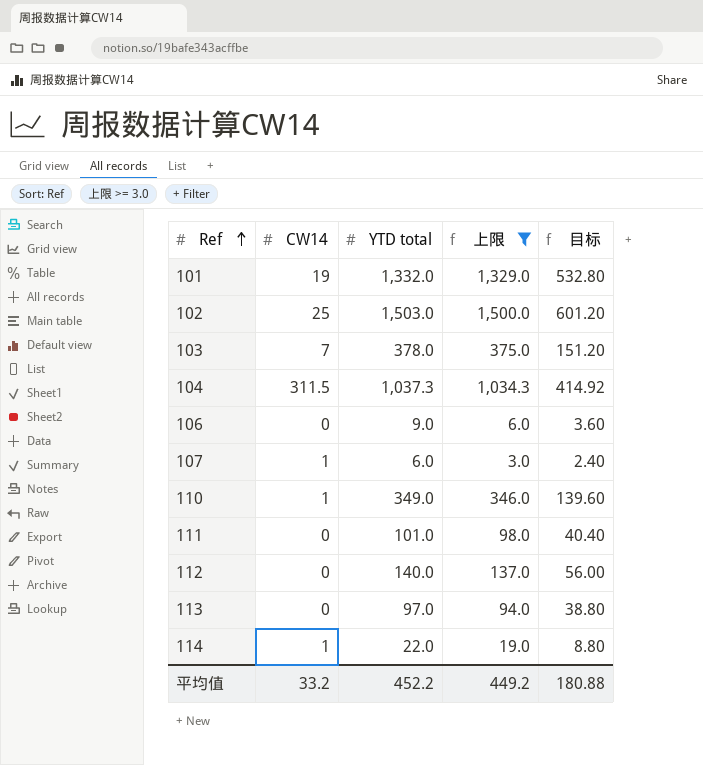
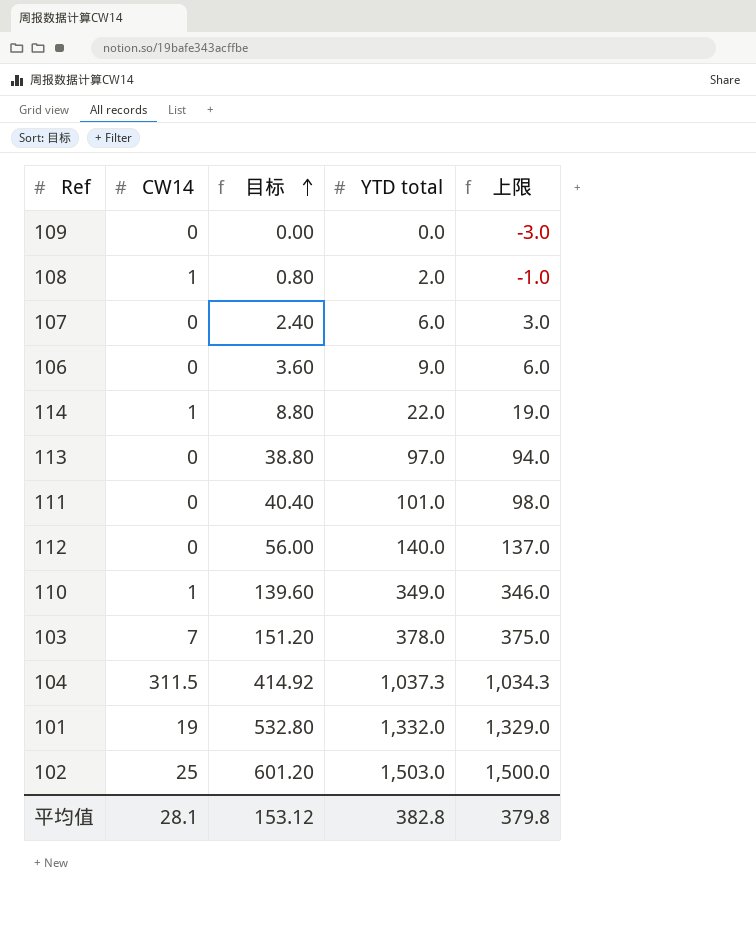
filter: 上限 >= 3.0 -> none
row order: Ref ascending -> 目标 ascending
column 目标 | position: 5 -> 3
107 | CW14: 1 -> 0
平均值 | CW14: 33.2 -> 28.1
平均值 | 目标: 180.88 -> 153.12
平均值 | YTD total: 452.2 -> 382.8
平均值 | 上限: 449.2 -> 379.8

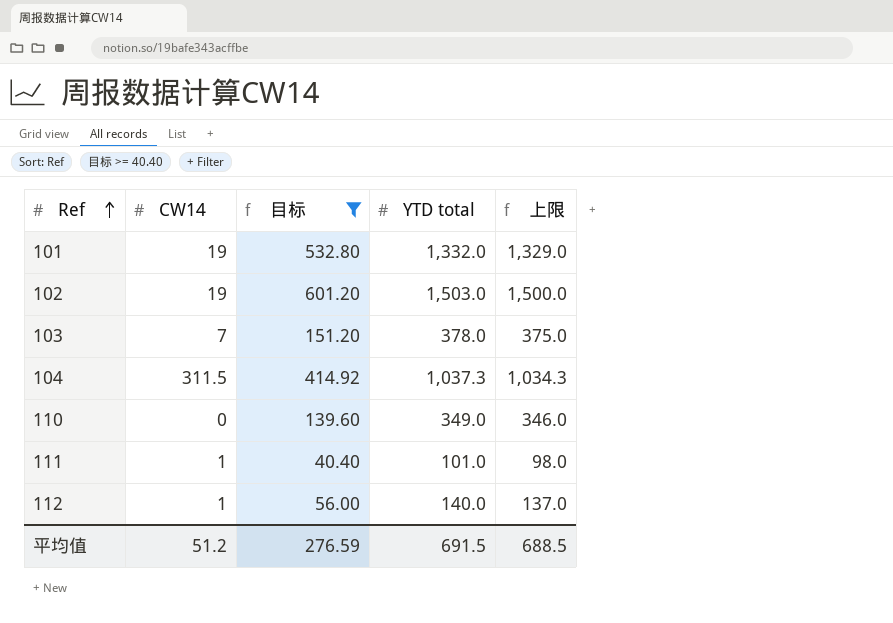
filter: none -> 目标 >= 40.40
row order: 目标 ascending -> Ref ascending
102 | CW14: 25 -> 19
110 | CW14: 1 -> 0
111 | CW14: 0 -> 1
112 | CW14: 0 -> 1
平均值 | CW14: 28.1 -> 51.2
平均值 | 目标: 153.12 -> 276.59
平均值 | YTD total: 382.8 -> 691.5
平均值 | 上限: 379.8 -> 688.5

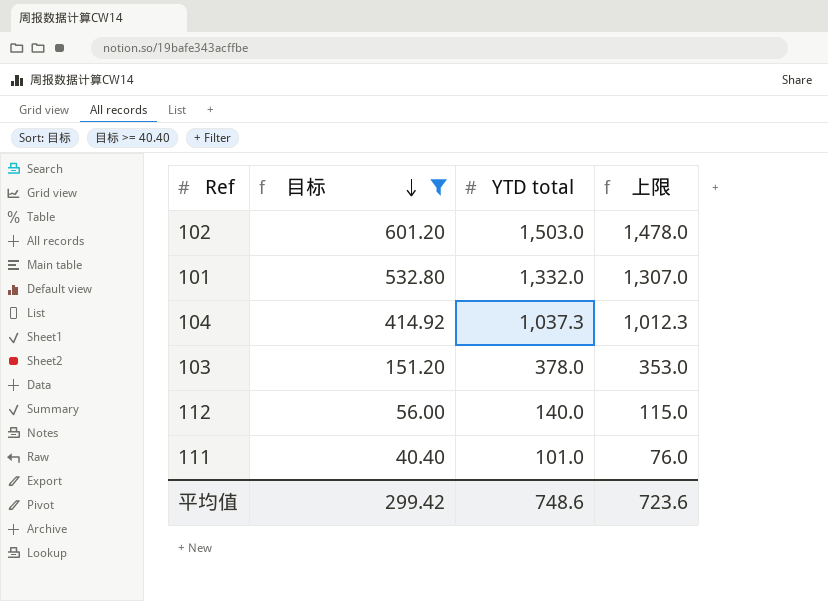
row order: Ref ascending -> 目标 descending
column CW14 | position: 2 -> none
column 上限 | formula: [YTD total] - 3 -> [YTD total] - 25
row 110: 0 | 139.60 | 349.0 | 346.0 -> none
平均值 | 目标: 276.59 -> 299.42
平均值 | YTD total: 691.5 -> 748.6
平均值 | 上限: 688.5 -> 723.6

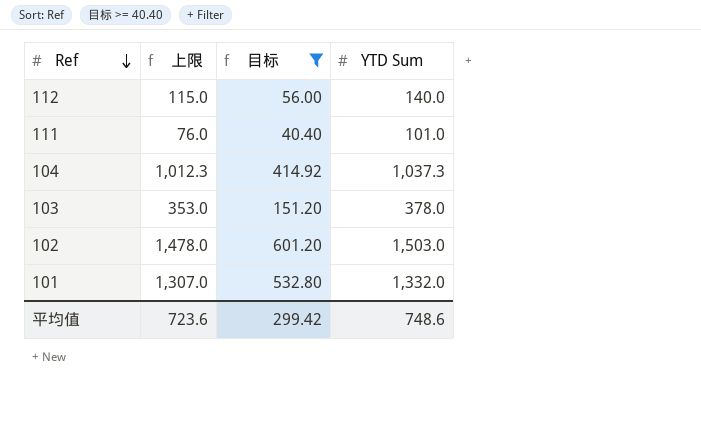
row order: 目标 descending -> Ref descending
column 上限 | position: 4 -> 2
column name: YTD total -> YTD Sum

